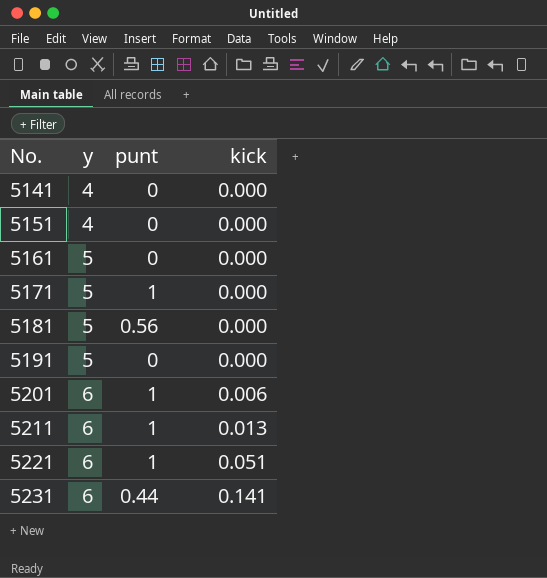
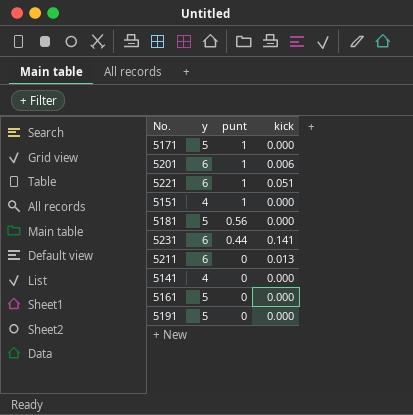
row order: No. ascending -> punt descending
5151 | punt: 0 -> 1
5211 | punt: 1 -> 0

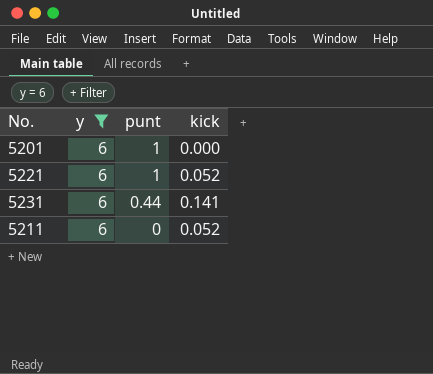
filter: none -> y = 6
5201 | kick: 0.006 -> 0.000
5221 | kick: 0.051 -> 0.052
5211 | kick: 0.013 -> 0.052

